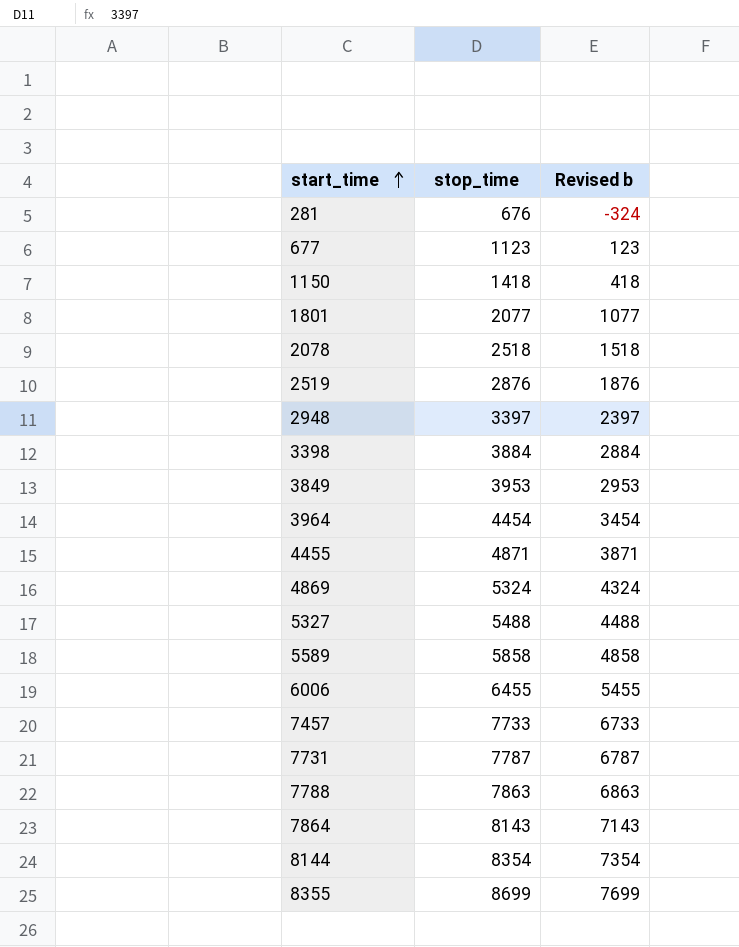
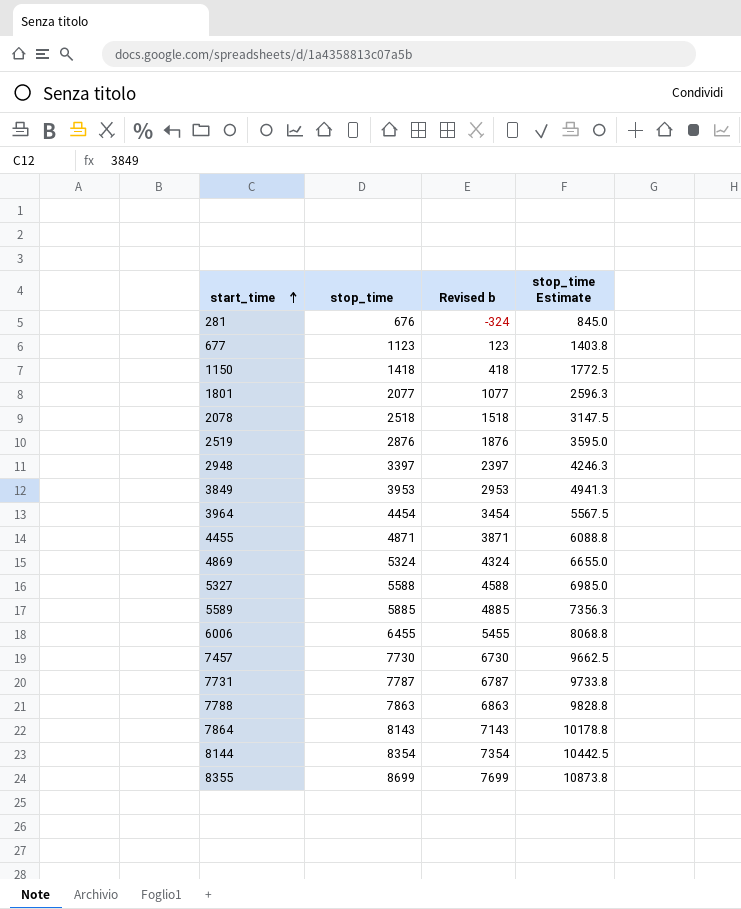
column stop_time Estimate | formula: none -> [stop_time] * 1.25
row 3398: 3884 | 2884 -> none
5327 | stop_time: 5488 -> 5588
5327 | Revised b: 4488 -> 4588
5589 | stop_time: 5858 -> 5885
5589 | Revised b: 4858 -> 4885
7457 | stop_time: 7733 -> 7730
7457 | Revised b: 6733 -> 6730

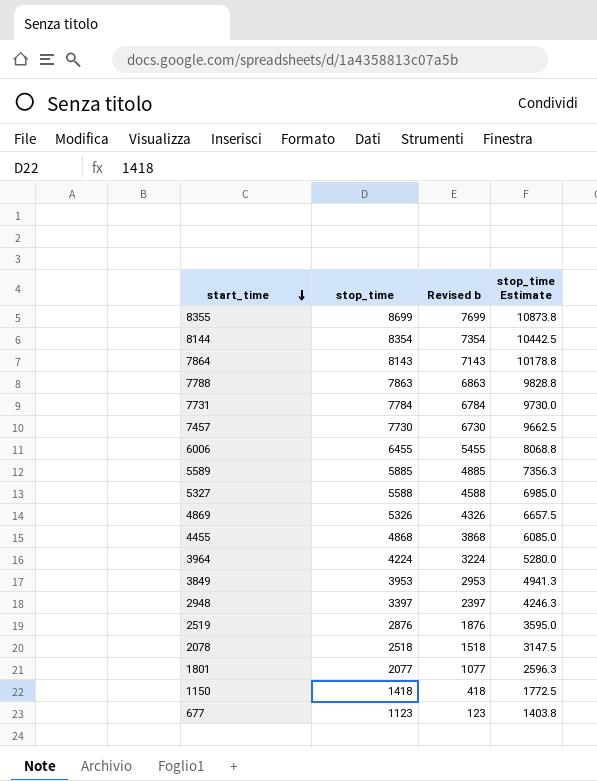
row order: start_time ascending -> start_time descending
row 281: 676 | -324 | 845.0 -> none
7731 | stop_time: 7787 -> 7784
7731 | Revised b: 6787 -> 6784
7731 | stop_time Estimate: 9733.8 -> 9730.0
4869 | stop_time: 5324 -> 5326
4869 | Revised b: 4324 -> 4326
4869 | stop_time Estimate: 6655.0 -> 6657.5
4455 | stop_time: 4871 -> 4868
4455 | Revised b: 3871 -> 3868
4455 | stop_time Estimate: 6088.8 -> 6085.0
3964 | stop_time: 4454 -> 4224
3964 | Revised b: 3454 -> 3224
3964 | stop_time Estimate: 5567.5 -> 5280.0

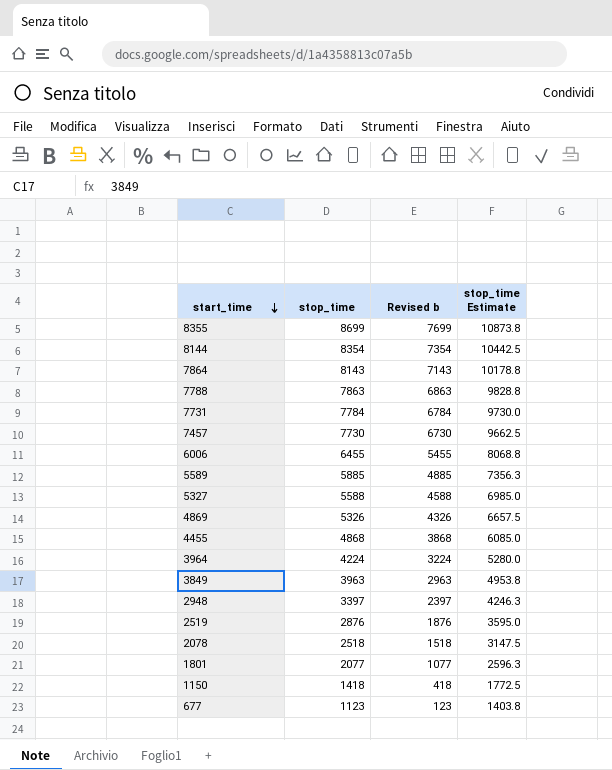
3849 | stop_time: 3953 -> 3963
3849 | Revised b: 2953 -> 2963
3849 | stop_time Estimate: 4941.3 -> 4953.8

